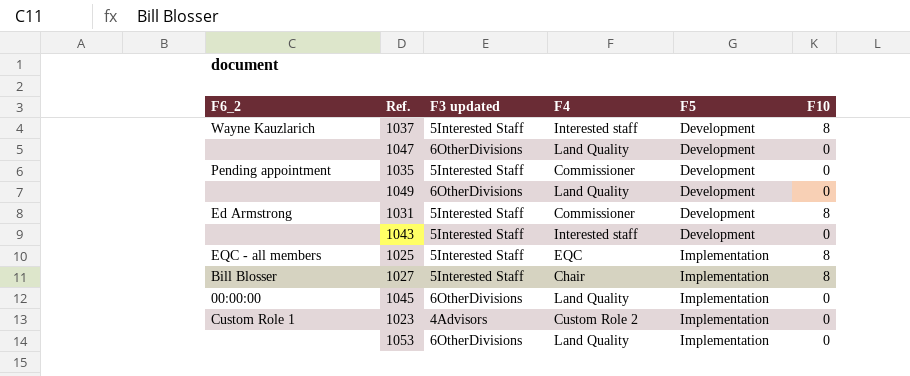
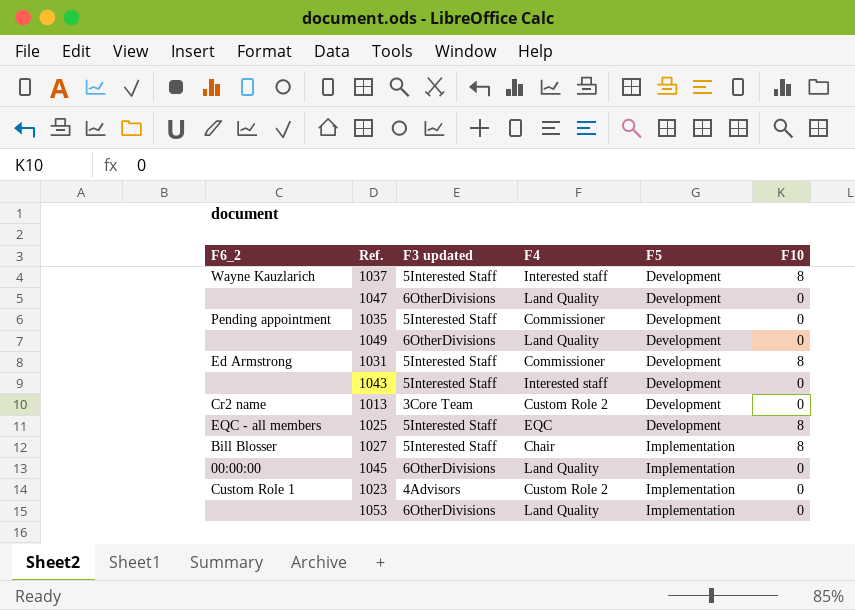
row 1013: none -> Cr2 name | 3Core Team | Custom Role 2 | Development | 0
1025 | F5: Implementation -> Development

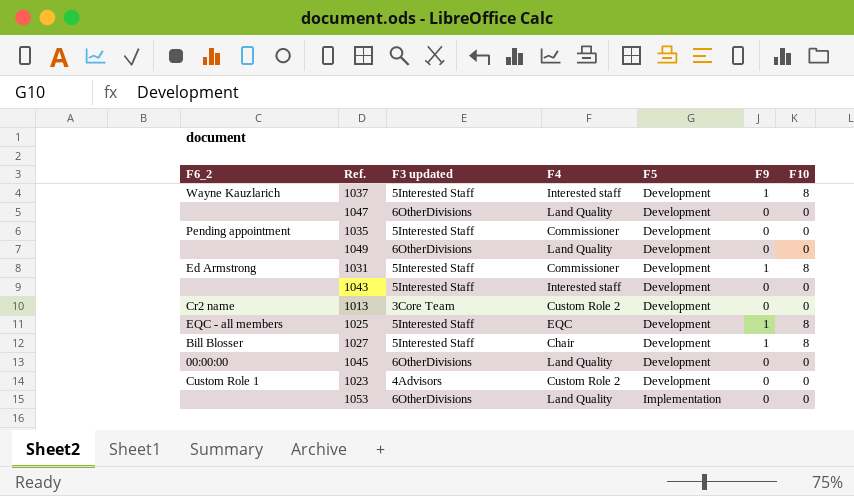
column F9 | position: none -> 6
1027 | F5: Implementation -> Development
1045 | F5: Implementation -> Development
1023 | F5: Implementation -> Development

